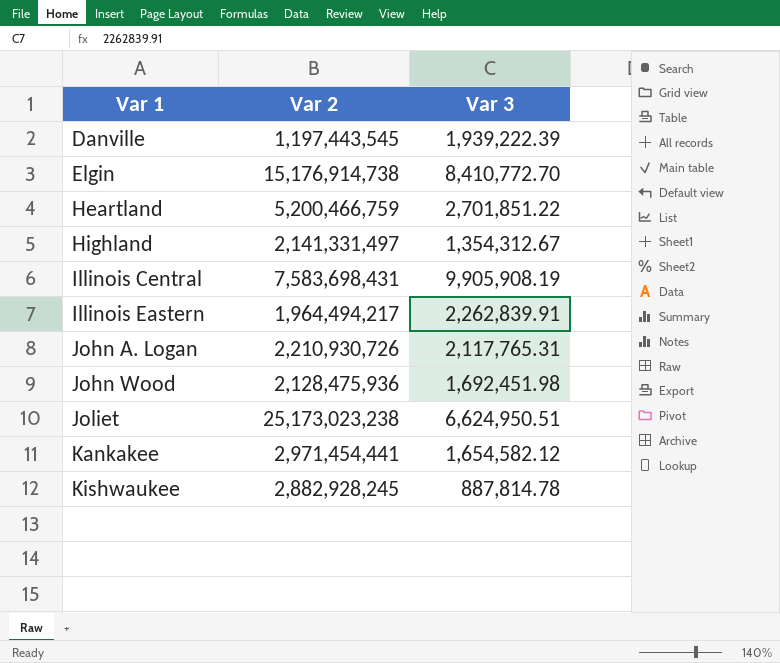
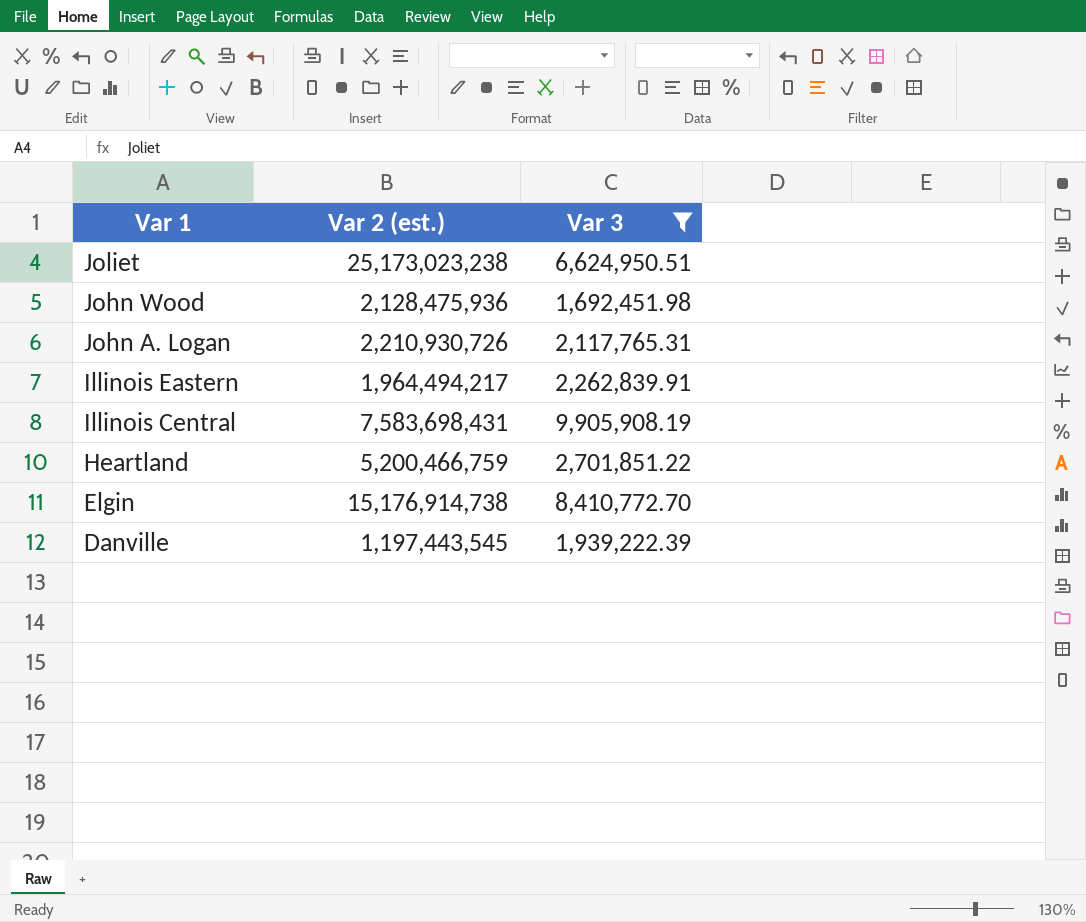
filter: none -> Var 3 >= 1,692,451.98
row order: Var 1 ascending -> Var 1 descending
column name: Var 2 -> Var 2 (est.)

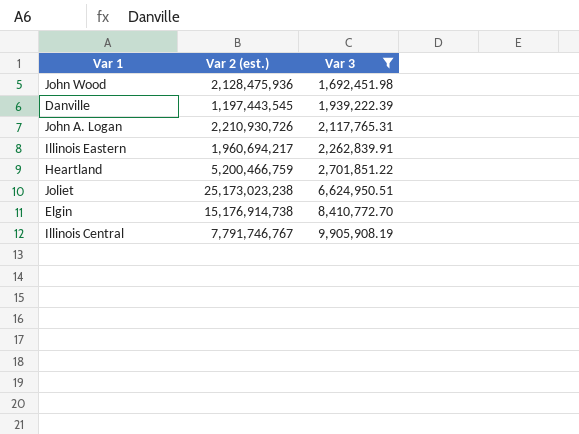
row order: Var 1 descending -> Var 3 ascending
Illinois Eastern | Var 2 (est.): 1,964,494,217 -> 1,960,694,217
Illinois Central | Var 2 (est.): 7,583,698,431 -> 7,791,746,767

